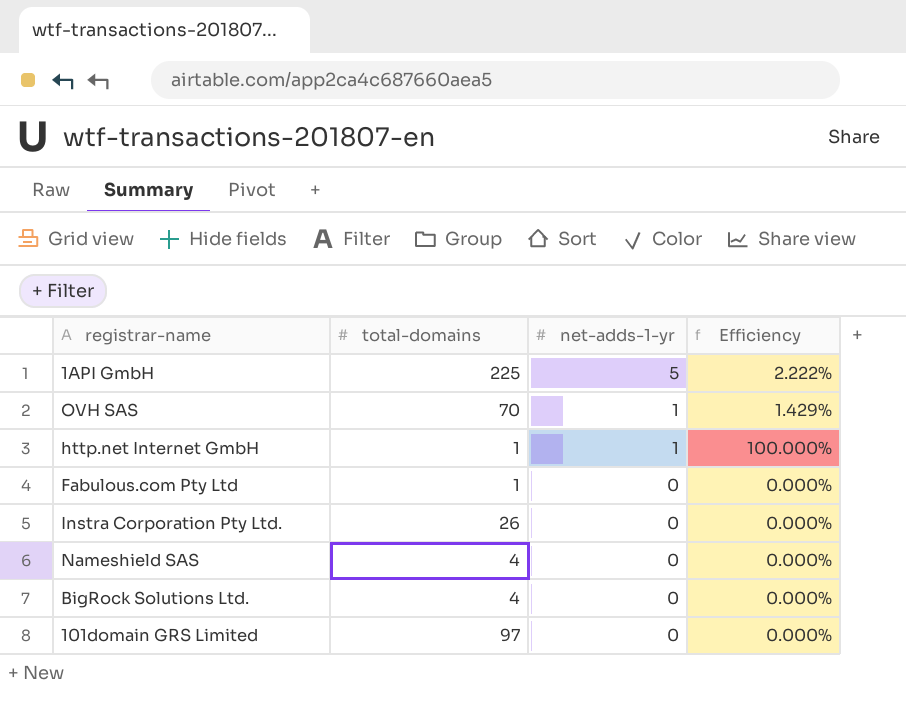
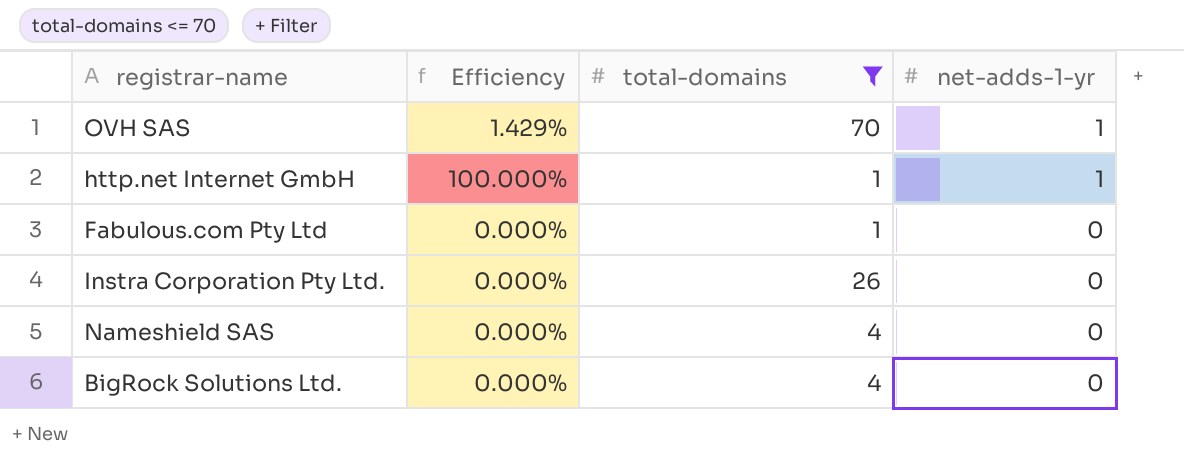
filter: none -> total-domains <= 70
column Efficiency | position: 4 -> 2

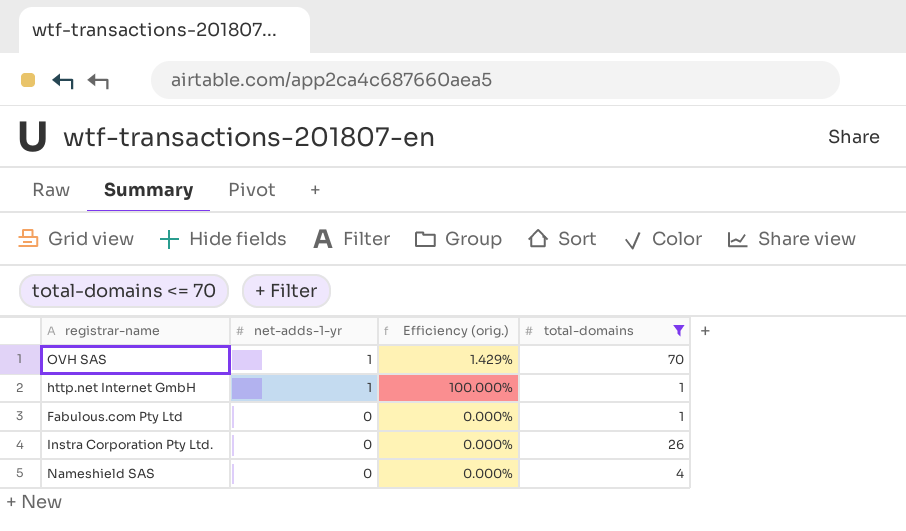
column net-adds-1-yr | position: 4 -> 2
column name: Efficiency -> Efficiency (orig.)
row BigRock Solutions Ltd.: 0.000% | 4 | 0 -> none

